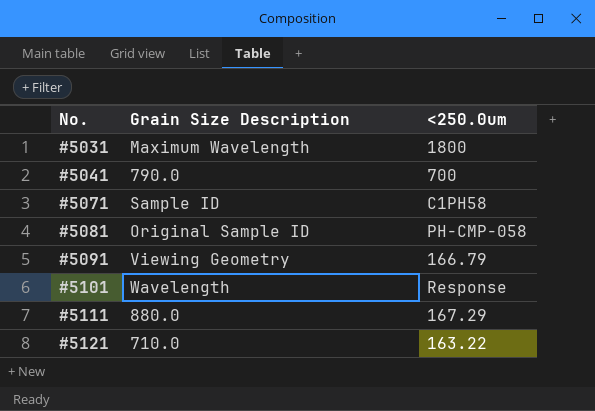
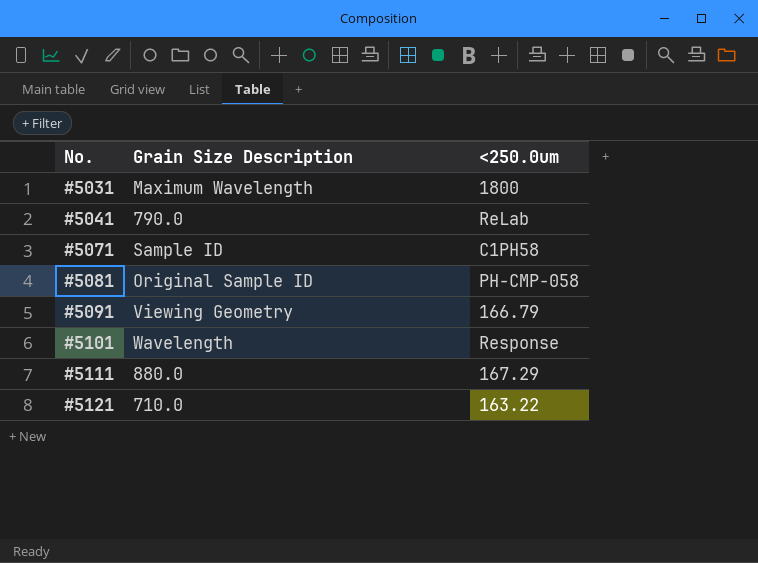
#5041 | <250.0um: 700 -> ReLab

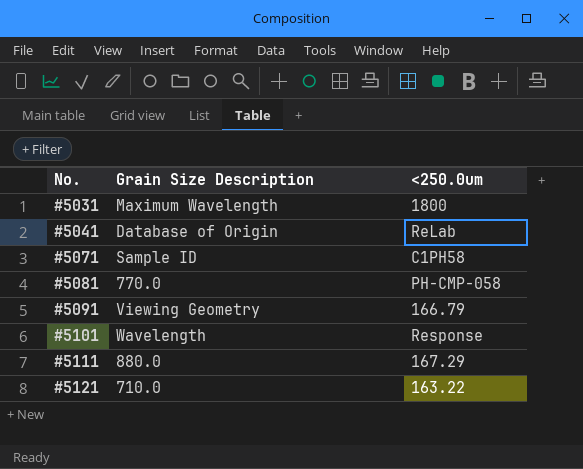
#5041 | Grain Size Description: 790.0 -> Database of Origin
#5081 | Grain Size Description: Original Sample ID -> 770.0

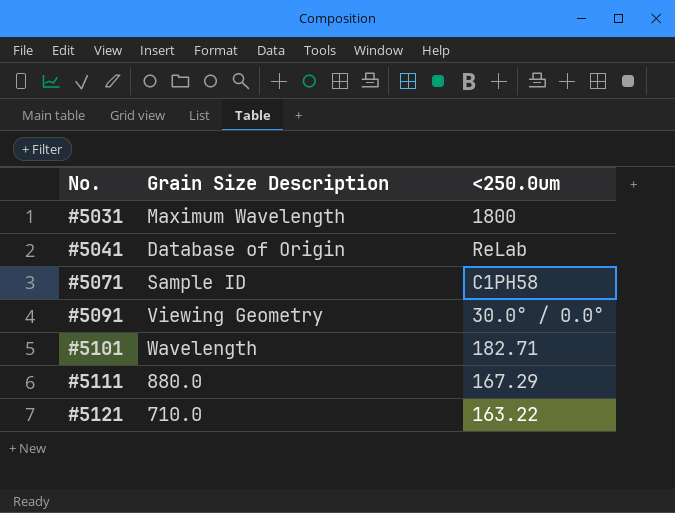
row #5081: 770.0 | PH-CMP-058 -> none
#5091 | <250.0um: 166.79 -> 30.0° / 0.0°
#5101 | <250.0um: Response -> 182.71

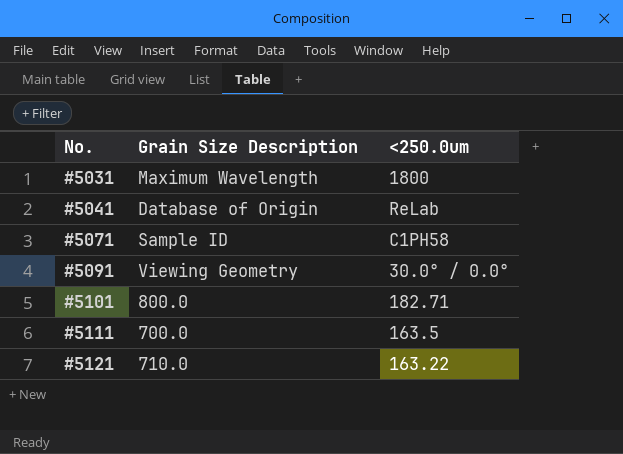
#5101 | Grain Size Description: Wavelength -> 800.0
#5111 | Grain Size Description: 880.0 -> 700.0
#5111 | <250.0um: 167.29 -> 163.5

